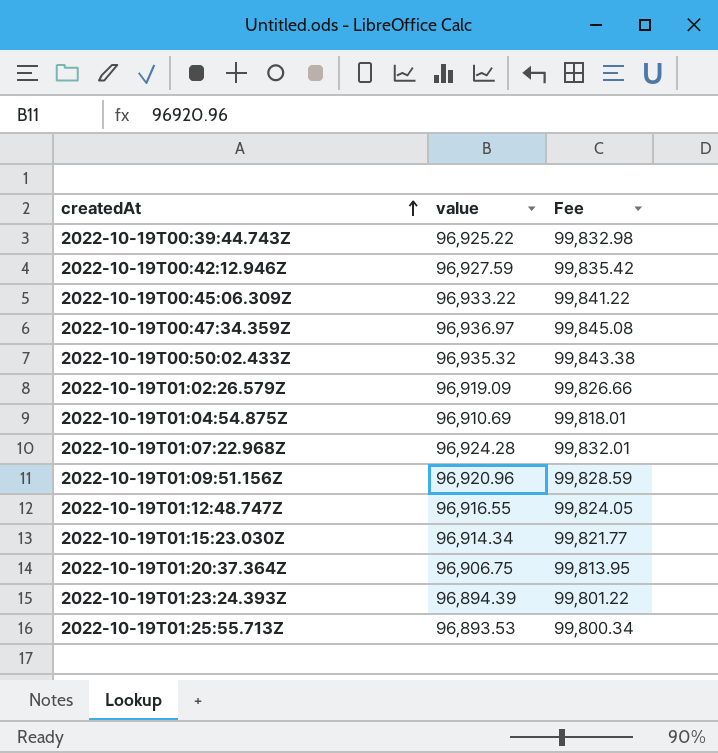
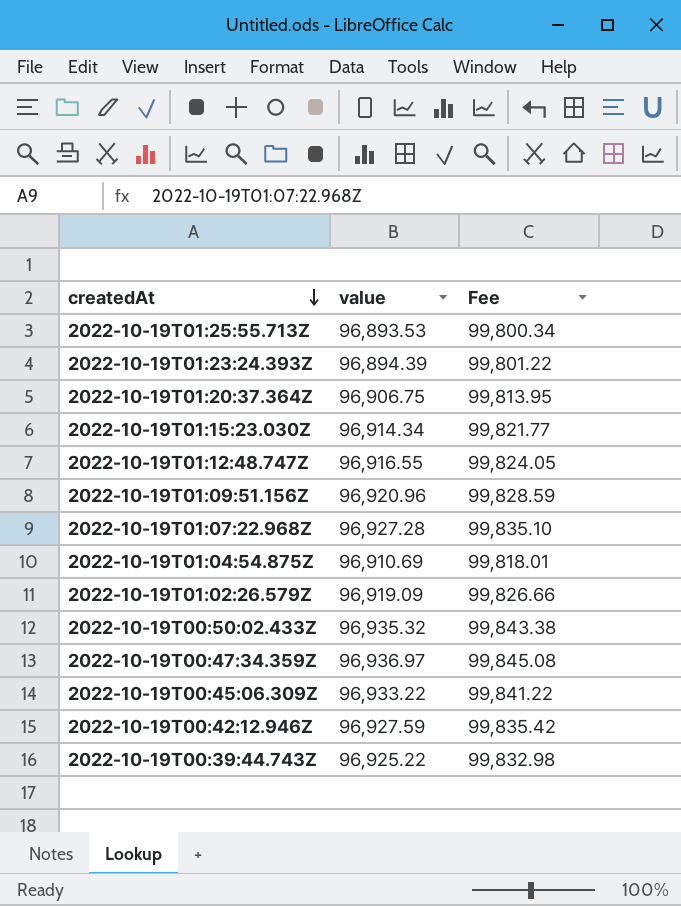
row order: createdAt ascending -> createdAt descending
2022-10-19T01:07:22.968Z | value: 96,924.28 -> 96,927.28
2022-10-19T01:07:22.968Z | Fee: 99,832.01 -> 99,835.10

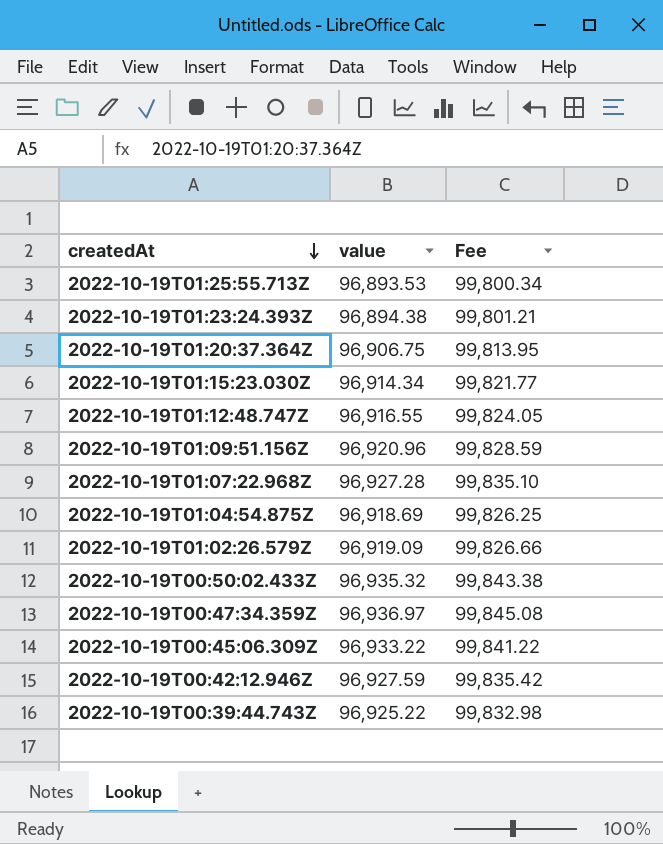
2022-10-19T01:23:24.393Z | value: 96,894.39 -> 96,894.38
2022-10-19T01:23:24.393Z | Fee: 99,801.22 -> 99,801.21
2022-10-19T01:04:54.875Z | value: 96,910.69 -> 96,918.69
2022-10-19T01:04:54.875Z | Fee: 99,818.01 -> 99,826.25

